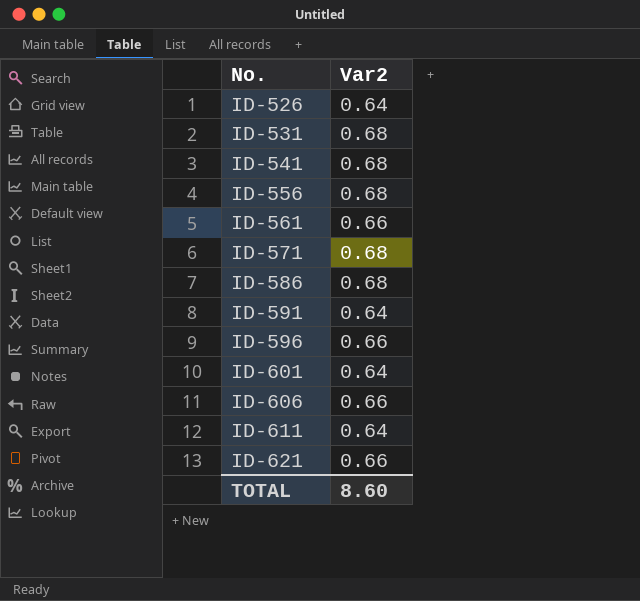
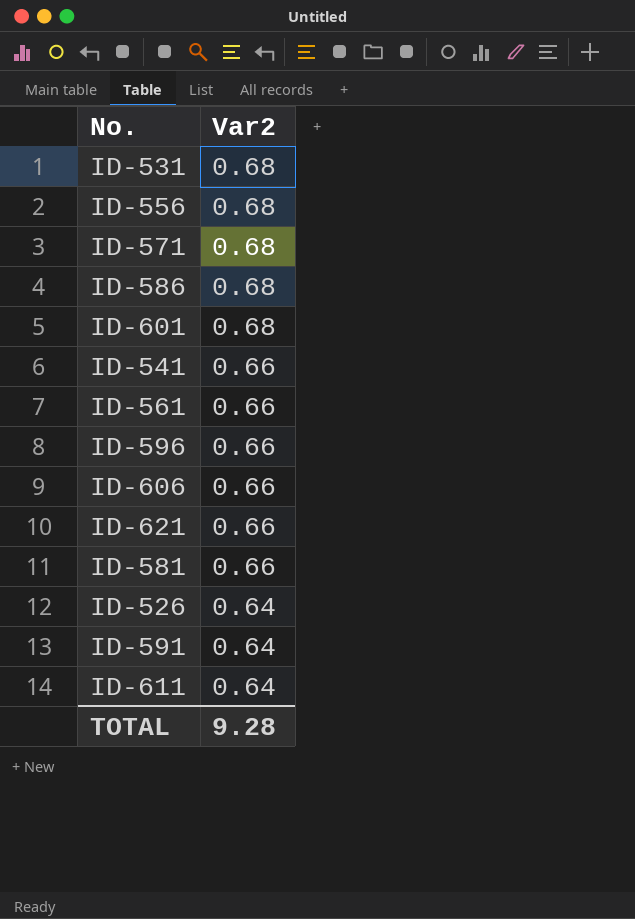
row order: No. ascending -> Var2 descending
ID-601 | Var2: 0.64 -> 0.68
ID-541 | Var2: 0.68 -> 0.66
row ID-581: none -> 0.66
TOTAL | Var2: 8.60 -> 9.28

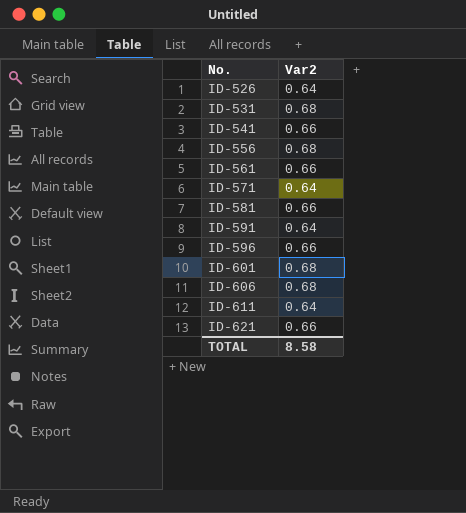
row order: Var2 descending -> No. ascending
row ID-586: 0.68 -> none
ID-571 | Var2: 0.68 -> 0.64
ID-606 | Var2: 0.66 -> 0.68
TOTAL | Var2: 9.28 -> 8.58

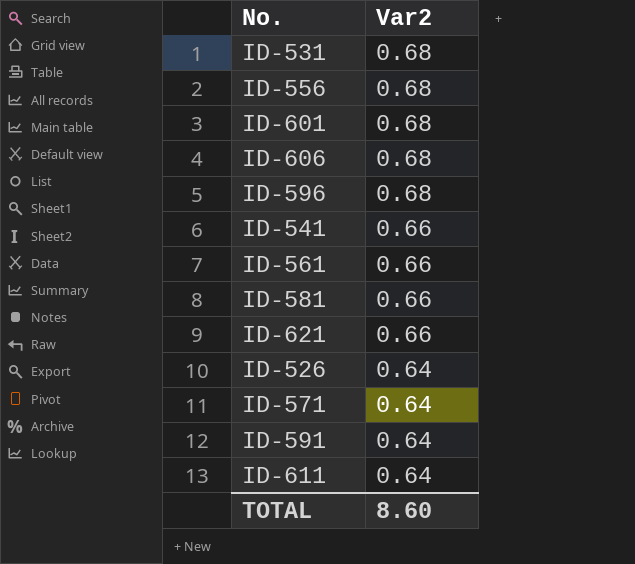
row order: No. ascending -> Var2 descending
ID-596 | Var2: 0.66 -> 0.68
TOTAL | Var2: 8.58 -> 8.60

